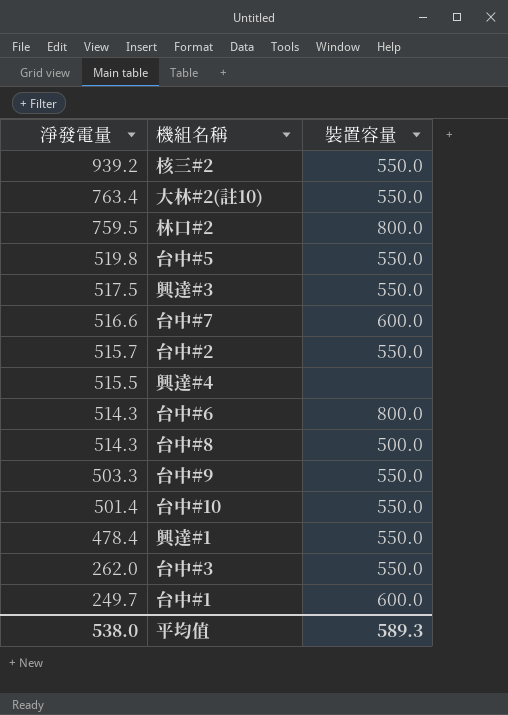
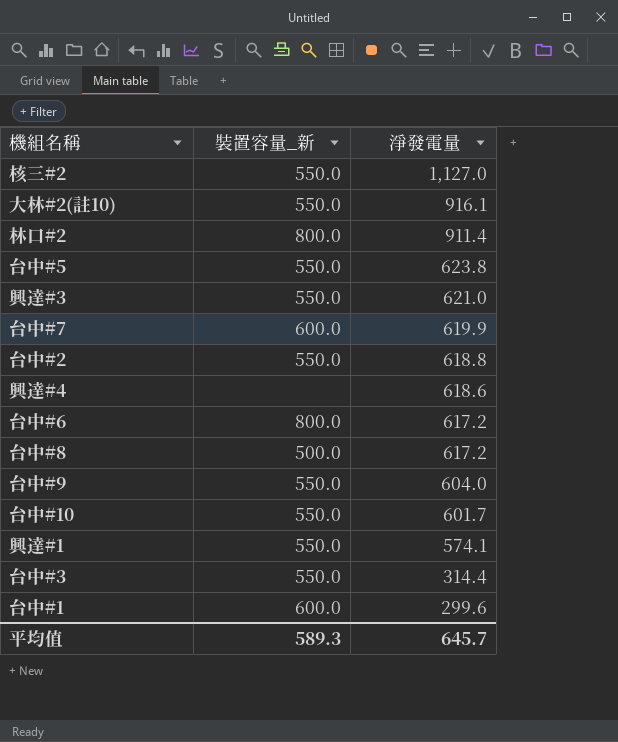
column name: 裝置容量 -> 裝置容量_新
column 淨發電量 | position: 1 -> 3
核三#2 | 淨發電量: 939.2 -> 1,127.0
大林#2(註10) | 淨發電量: 763.4 -> 916.1
林口#2 | 淨發電量: 759.5 -> 911.4
台中#5 | 淨發電量: 519.8 -> 623.8
興達#3 | 淨發電量: 517.5 -> 621.0
台中#7 | 淨發電量: 516.6 -> 619.9
台中#2 | 淨發電量: 515.7 -> 618.8
興達#4 | 淨發電量: 515.5 -> 618.6
台中#6 | 淨發電量: 514.3 -> 617.2
台中#8 | 淨發電量: 514.3 -> 617.2
台中#9 | 淨發電量: 503.3 -> 604.0
台中#10 | 淨發電量: 501.4 -> 601.7
興達#1 | 淨發電量: 478.4 -> 574.1
台中#3 | 淨發電量: 262.0 -> 314.4
台中#1 | 淨發電量: 249.7 -> 299.6
平均值 | 淨發電量: 538.0 -> 645.7

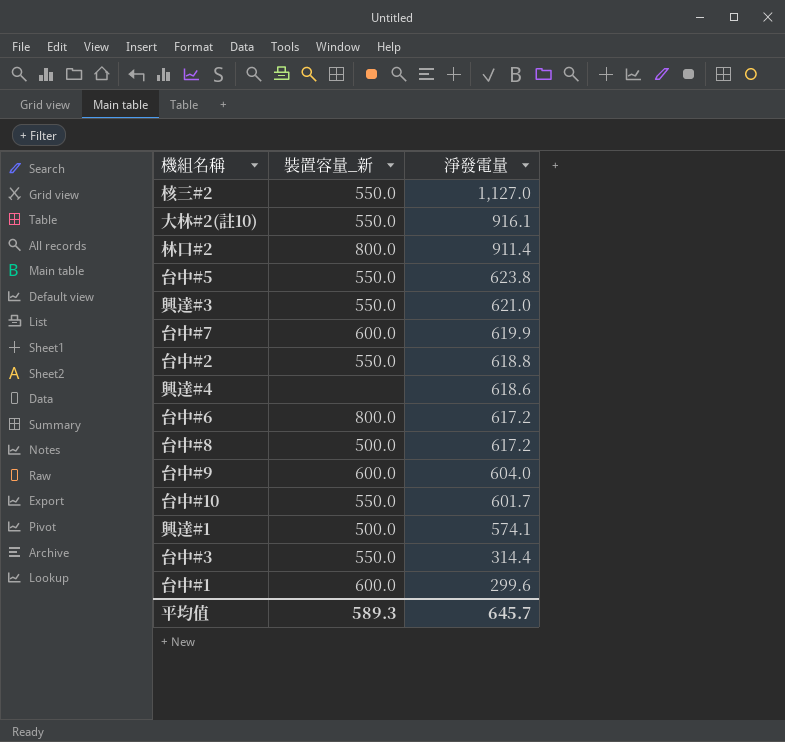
台中#9 | 裝置容量_新: 550.0 -> 600.0
興達#1 | 裝置容量_新: 550.0 -> 500.0

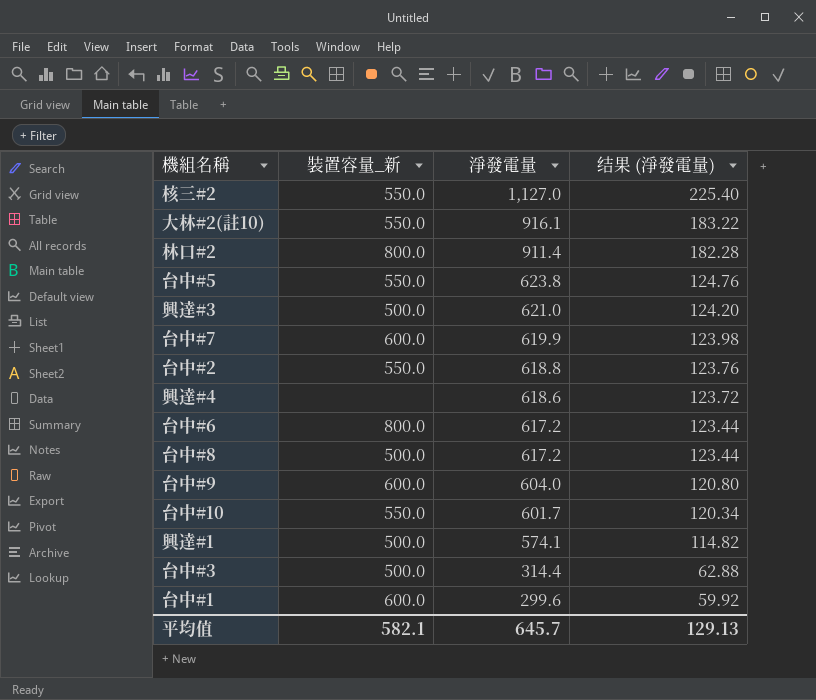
column 结果 (淨發電量) | formula: none -> [淨發電量] * 0.2
興達#3 | 裝置容量_新: 550.0 -> 500.0
台中#3 | 裝置容量_新: 550.0 -> 500.0
平均值 | 裝置容量_新: 589.3 -> 582.1

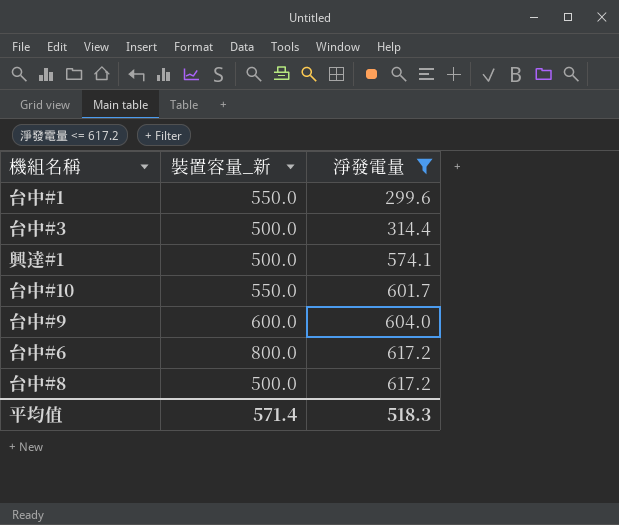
filter: none -> 淨發電量 <= 617.2
row order: 淨發電量 descending -> 淨發電量 ascending
column 结果 (淨發電量) | formula: [淨發電量] * 0.2 -> none
台中#1 | 裝置容量_新: 600.0 -> 550.0
平均值 | 裝置容量_新: 582.1 -> 571.4
平均值 | 淨發電量: 645.7 -> 518.3

